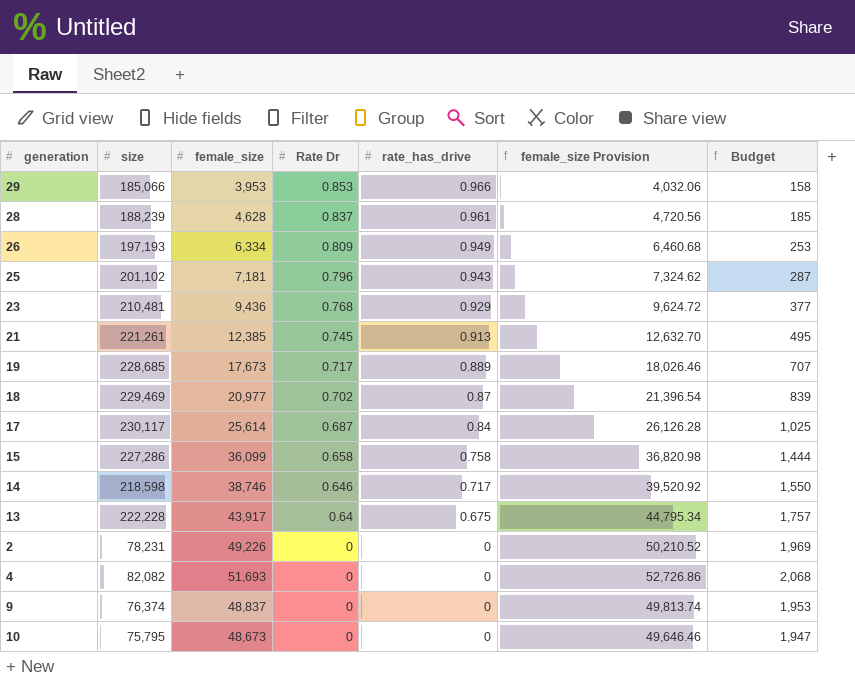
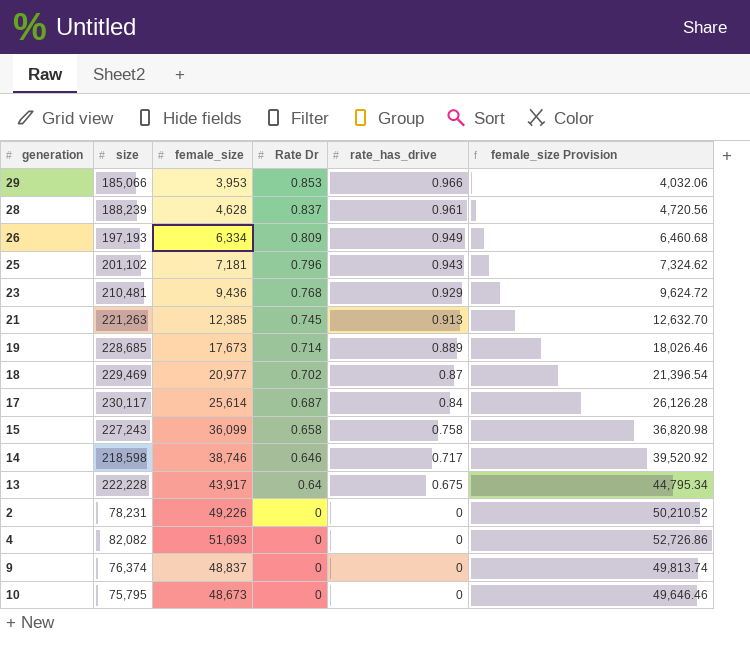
column Budget | formula: [female_size] * 0.04 -> none
21 | size: 221,261 -> 221,263
19 | Rate Dr: 0.717 -> 0.714
15 | size: 227,286 -> 227,243

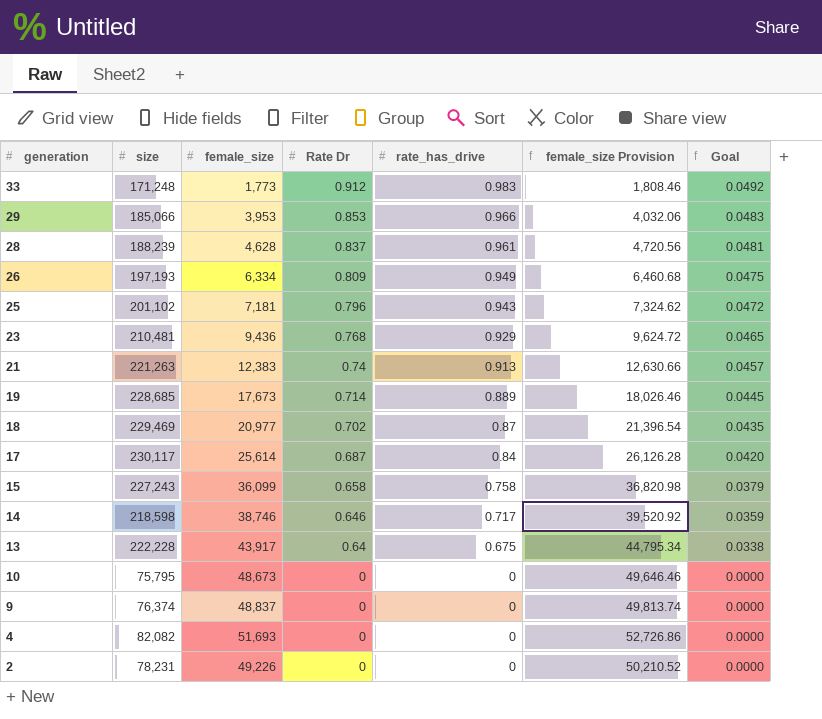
row order: Rate Dr descending -> generation descending
column Goal | formula: none -> [rate_has_drive] * 0.05
row 33: none -> 171,248 | 1,773 | 0.912 | 0.983 | 1,808.46 | 0.0492
21 | female_size: 12,385 -> 12,383
21 | Rate Dr: 0.745 -> 0.74
21 | female_size Provision: 12,632.70 -> 12,630.66

